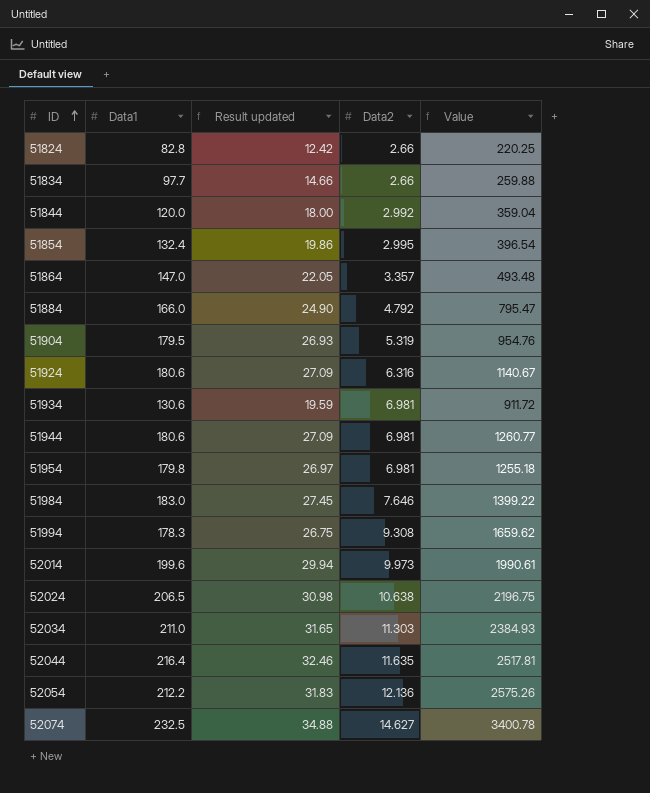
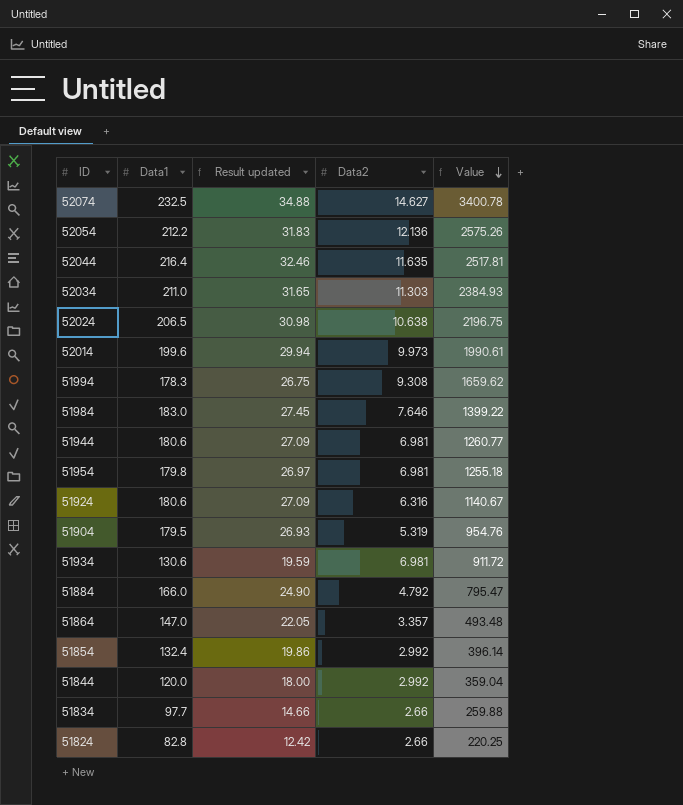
row order: ID ascending -> Value descending
51854 | Data2: 2.995 -> 2.992
51854 | Value: 396.54 -> 396.14

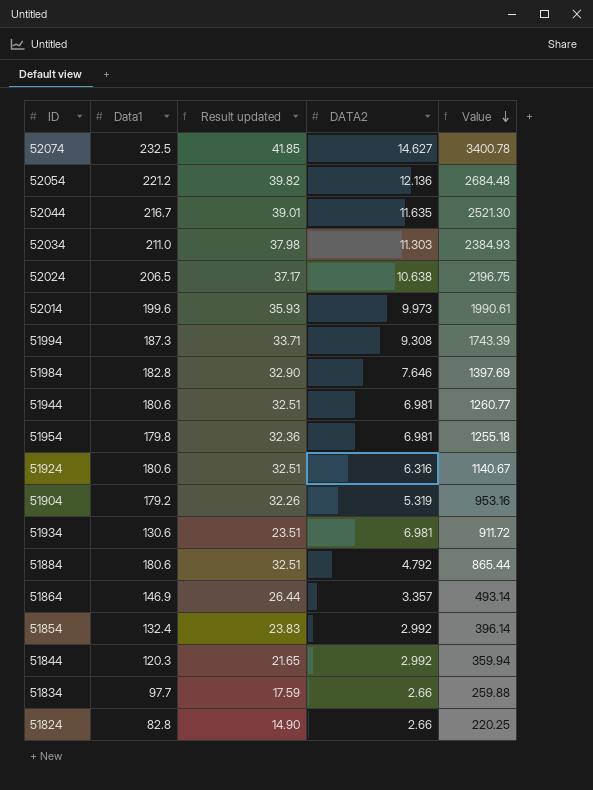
column Result updated | formula: [Data1] * 0.15 -> [Data1] * 0.18
column name: Data2 -> DATA2
52054 | Data1: 212.2 -> 221.2
52054 | Value: 2575.26 -> 2684.48
52044 | Data1: 216.4 -> 216.7
52044 | Value: 2517.81 -> 2521.30
51994 | Data1: 178.3 -> 187.3
51994 | Value: 1659.62 -> 1743.39
51984 | Data1: 183.0 -> 182.8
51984 | Value: 1399.22 -> 1397.69
51904 | Data1: 179.5 -> 179.2
51904 | Value: 954.76 -> 953.16
51884 | Data1: 166.0 -> 180.6
51884 | Value: 795.47 -> 865.44
51864 | Data1: 147.0 -> 146.9
51864 | Value: 493.48 -> 493.14
51844 | Data1: 120.0 -> 120.3
51844 | Value: 359.04 -> 359.94

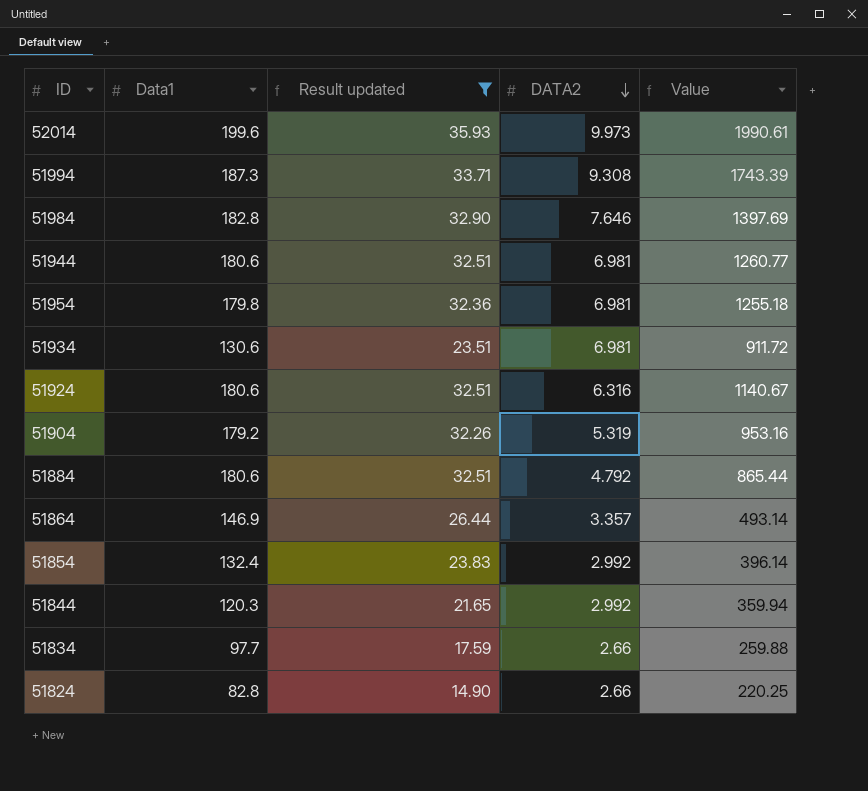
filter: none -> Result updated <= 35.93
row order: Value descending -> DATA2 descending

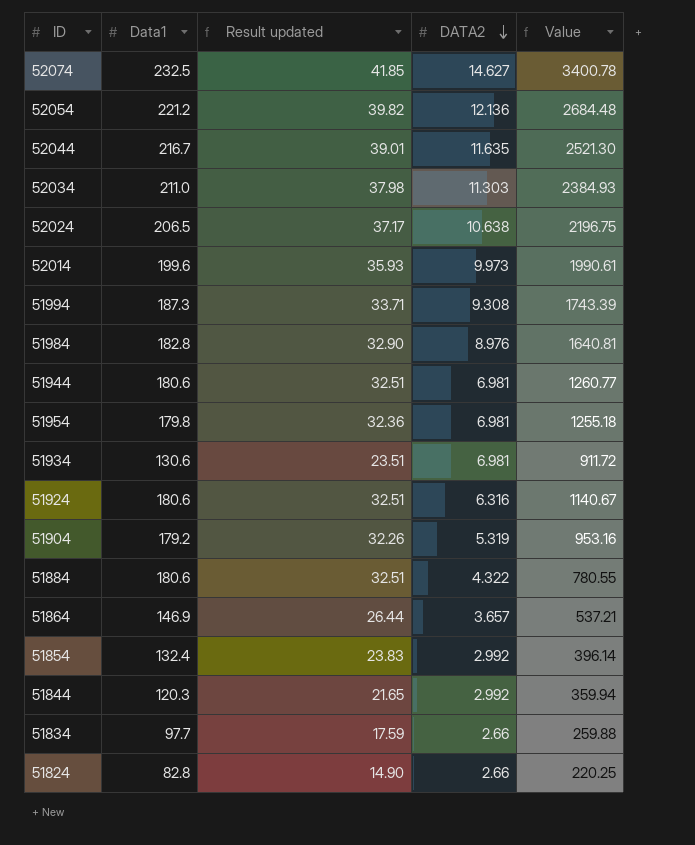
filter: Result updated <= 35.93 -> none
51984 | DATA2: 7.646 -> 8.976
51984 | Value: 1397.69 -> 1640.81
51884 | DATA2: 4.792 -> 4.322
51884 | Value: 865.44 -> 780.55
51864 | DATA2: 3.357 -> 3.657
51864 | Value: 493.14 -> 537.21

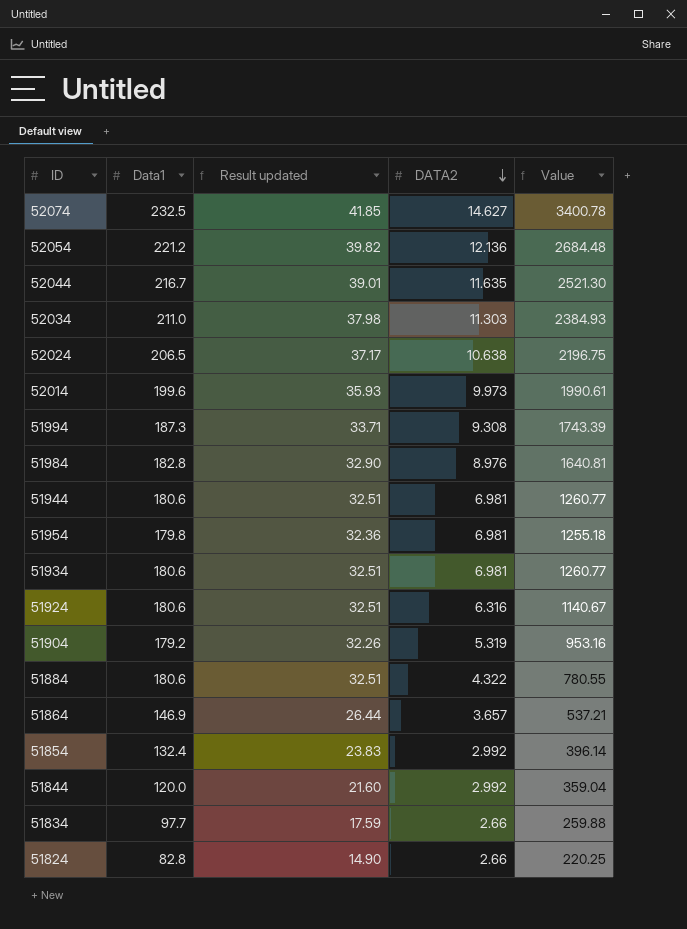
51934 | Data1: 130.6 -> 180.6
51934 | Result updated: 23.51 -> 32.51
51934 | Value: 911.72 -> 1260.77
51844 | Data1: 120.3 -> 120.0
51844 | Result updated: 21.65 -> 21.60
51844 | Value: 359.94 -> 359.04

